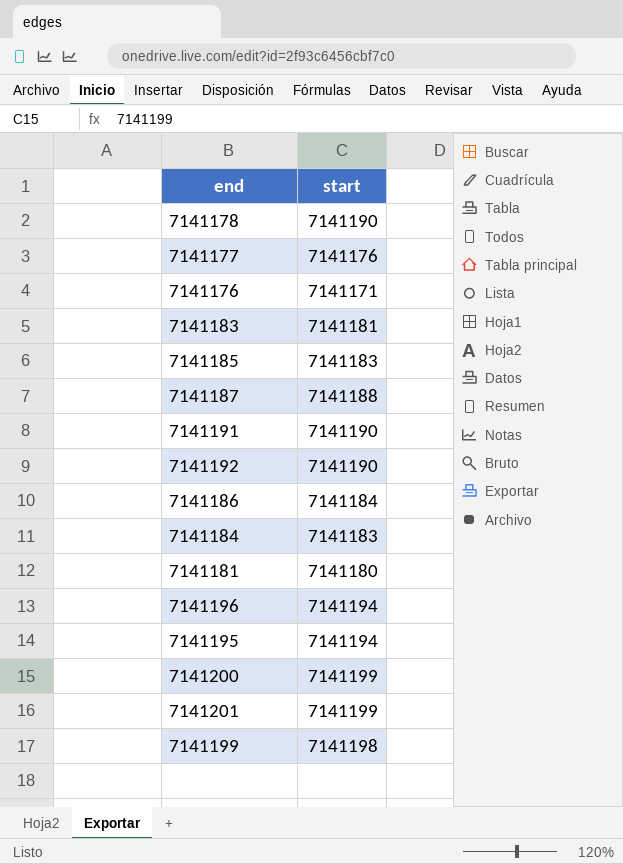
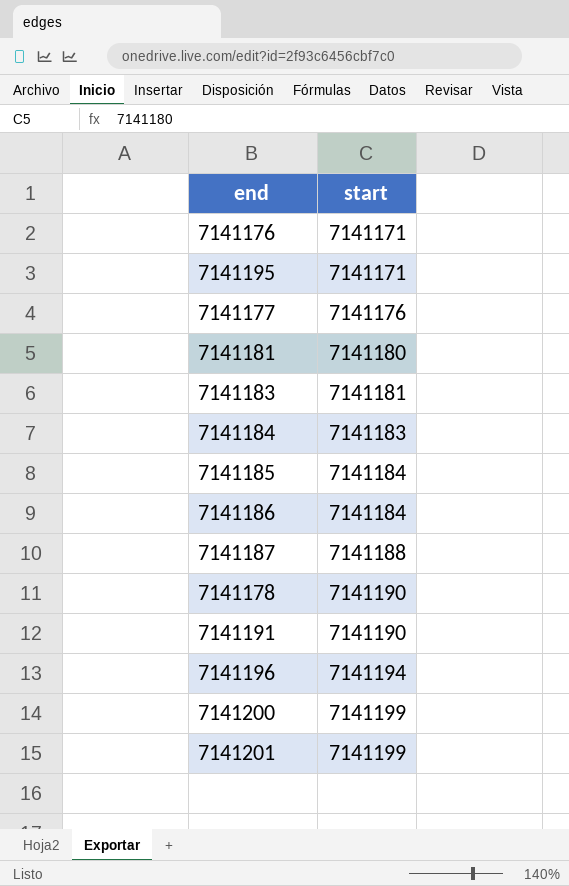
row order: none -> start ascending
row 7141192: 7141190 -> none
row 7141199: 7141198 -> none
7141195 | start: 7141194 -> 7141171
7141185 | start: 7141183 -> 7141184

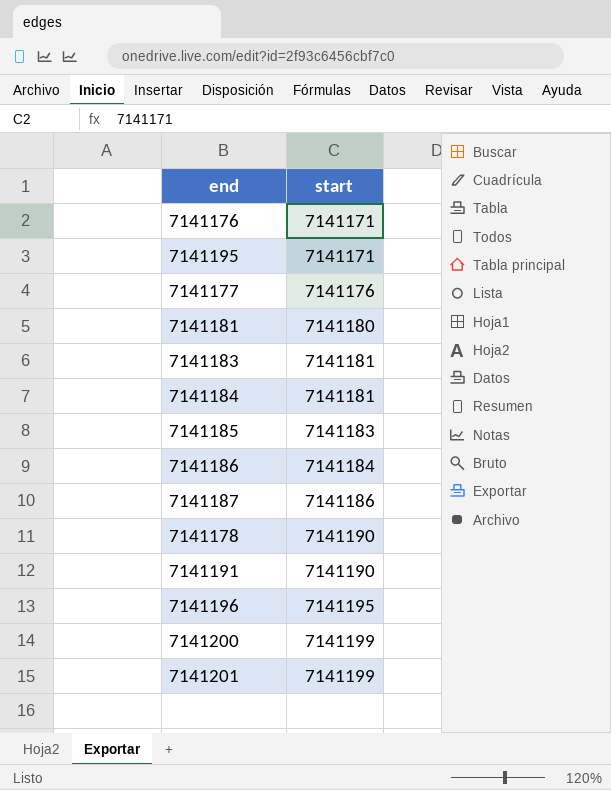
7141184 | start: 7141183 -> 7141181
7141185 | start: 7141184 -> 7141183
7141187 | start: 7141188 -> 7141186
7141196 | start: 7141194 -> 7141195

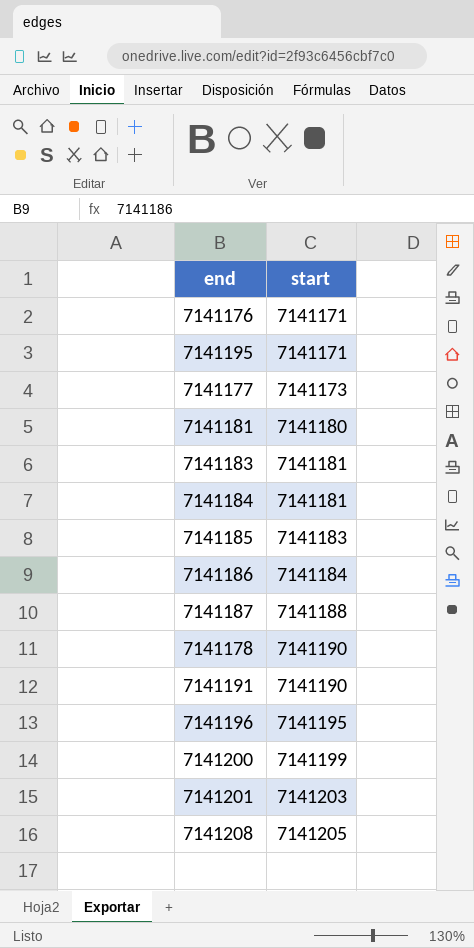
7141177 | start: 7141176 -> 7141173
7141187 | start: 7141186 -> 7141188
7141201 | start: 7141199 -> 7141203
row 7141208: none -> 7141205

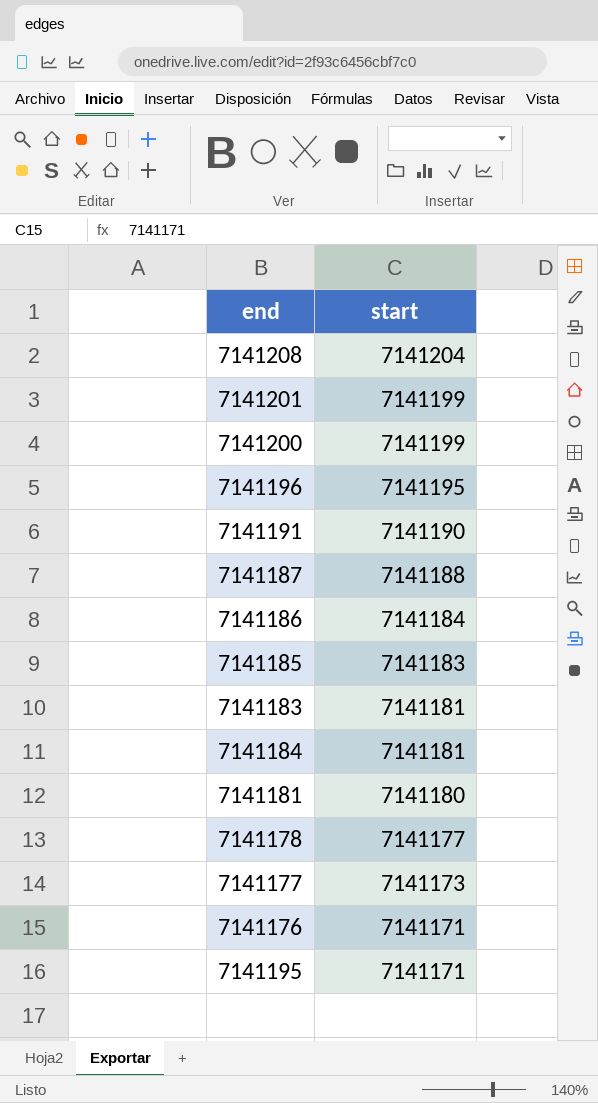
row order: start ascending -> start descending
7141208 | start: 7141205 -> 7141204
7141201 | start: 7141203 -> 7141199
7141178 | start: 7141190 -> 7141177

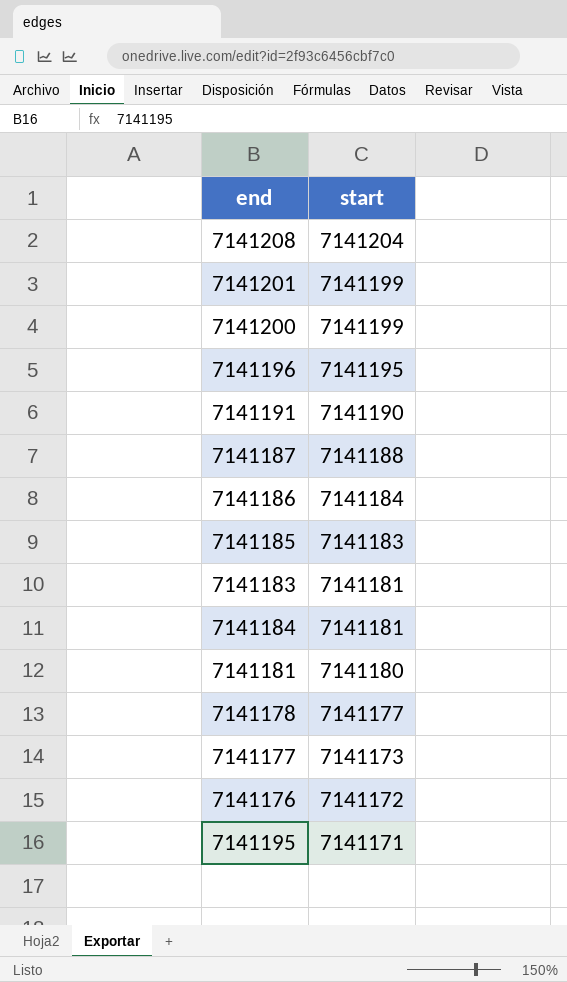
7141176 | start: 7141171 -> 7141172

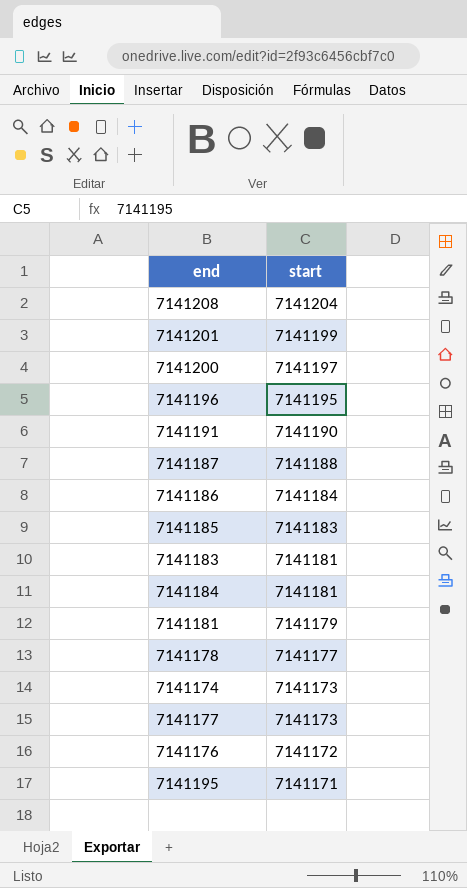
7141200 | start: 7141199 -> 7141197
7141181 | start: 7141180 -> 7141179
row 7141174: none -> 7141173

